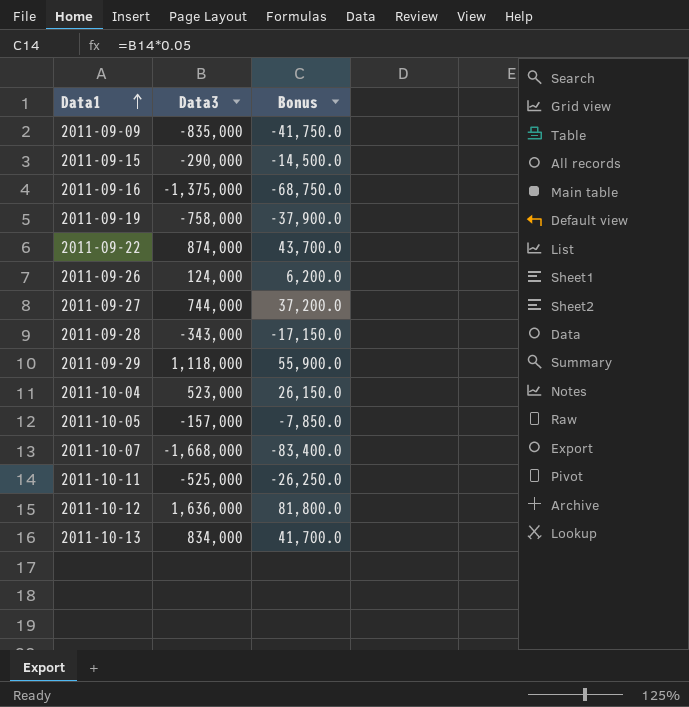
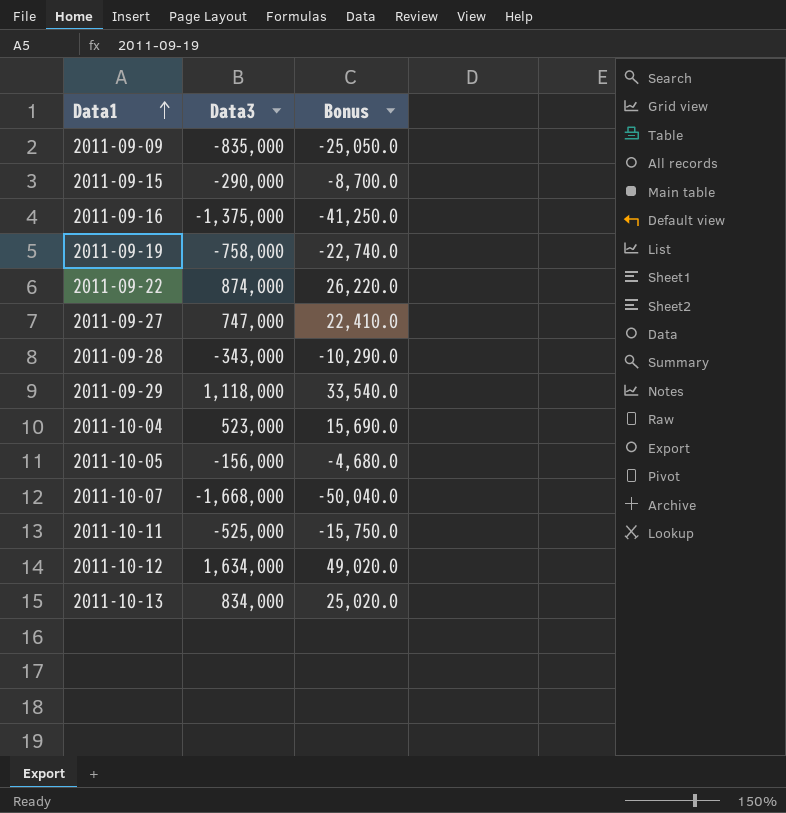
column Bonus | formula: [Data3] * 0.05 -> [Data3] * 0.03
row 2011-09-26: 124,000 | 6,200.0 -> none
2011-09-27 | Data3: 744,000 -> 747,000
2011-10-05 | Data3: -157,000 -> -156,000
2011-10-12 | Data3: 1,636,000 -> 1,634,000

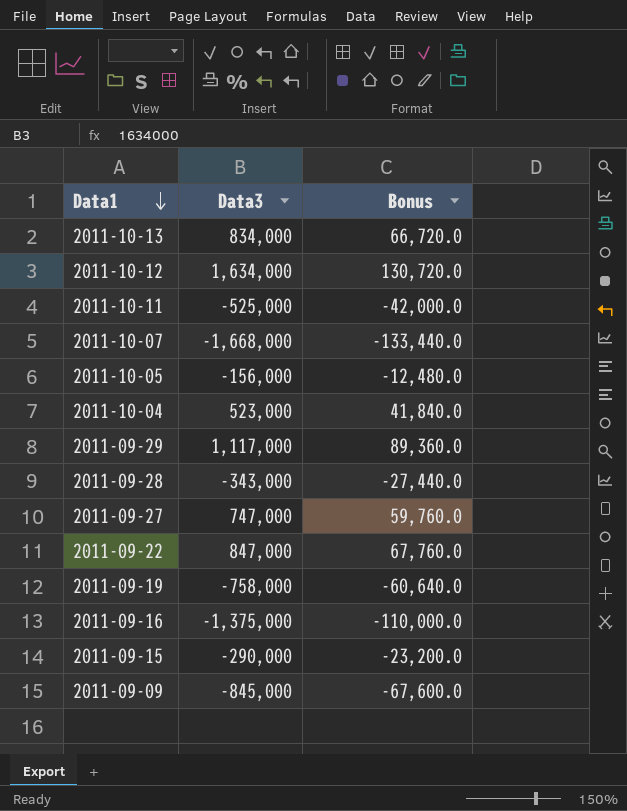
row order: Data1 ascending -> Data1 descending
column Bonus | formula: [Data3] * 0.03 -> [Data3] * 0.08
2011-09-29 | Data3: 1,118,000 -> 1,117,000
2011-09-22 | Data3: 874,000 -> 847,000
2011-09-09 | Data3: -835,000 -> -845,000

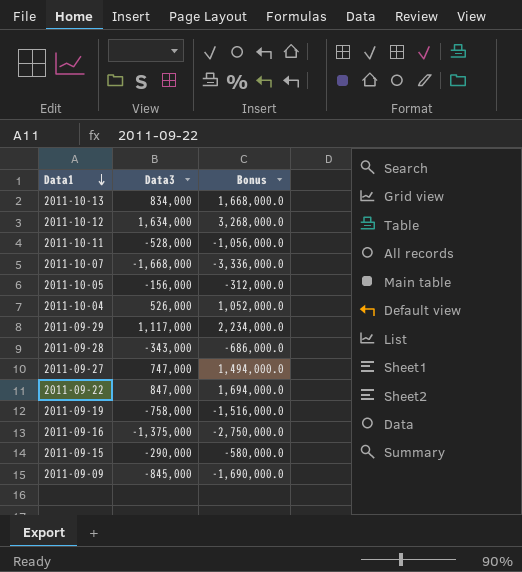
column Bonus | formula: [Data3] * 0.08 -> [Data3] * 2
2011-10-11 | Data3: -525,000 -> -528,000
2011-10-04 | Data3: 523,000 -> 526,000

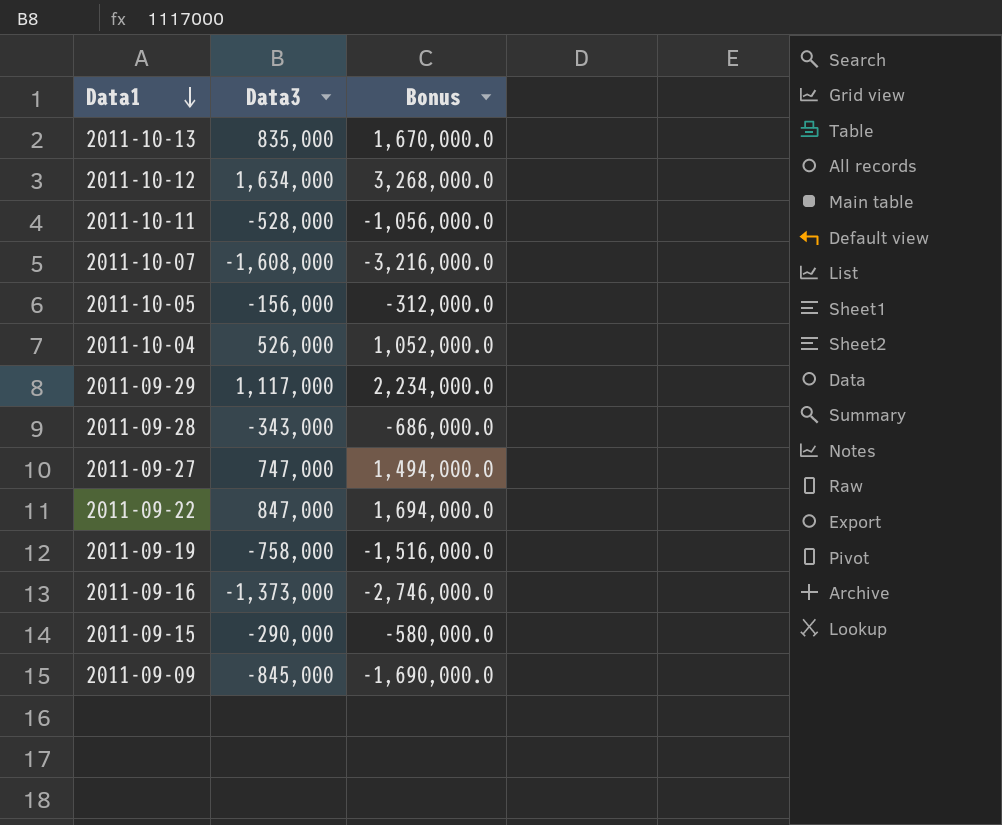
2011-10-13 | Data3: 834,000 -> 835,000
2011-10-13 | Bonus: 1,668,000.0 -> 1,670,000.0
2011-10-07 | Data3: -1,668,000 -> -1,608,000
2011-10-07 | Bonus: -3,336,000.0 -> -3,216,000.0
2011-09-16 | Data3: -1,375,000 -> -1,373,000
2011-09-16 | Bonus: -2,750,000.0 -> -2,746,000.0

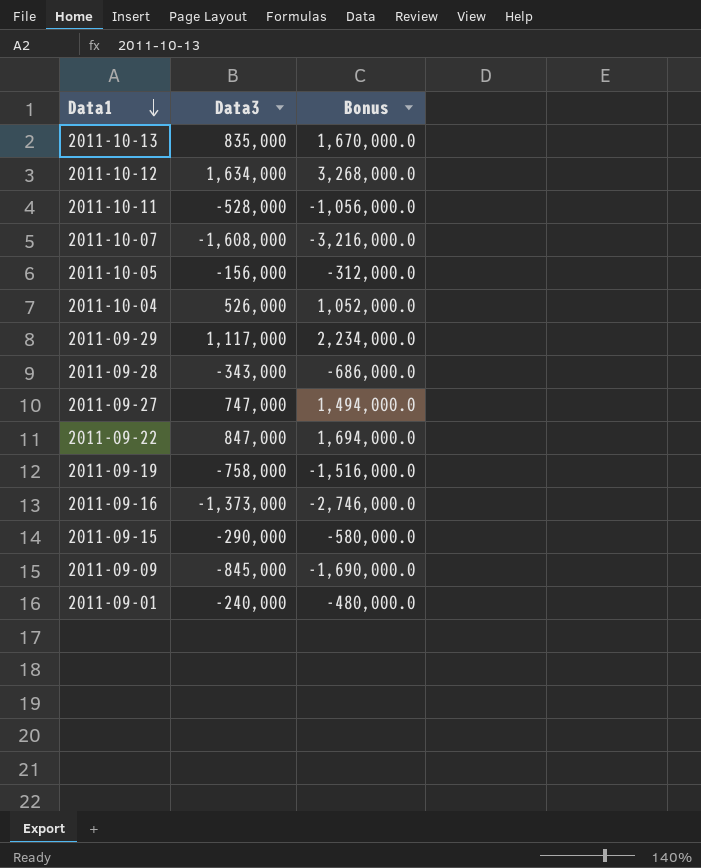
row 2011-09-01: none -> -240,000 | -480,000.0

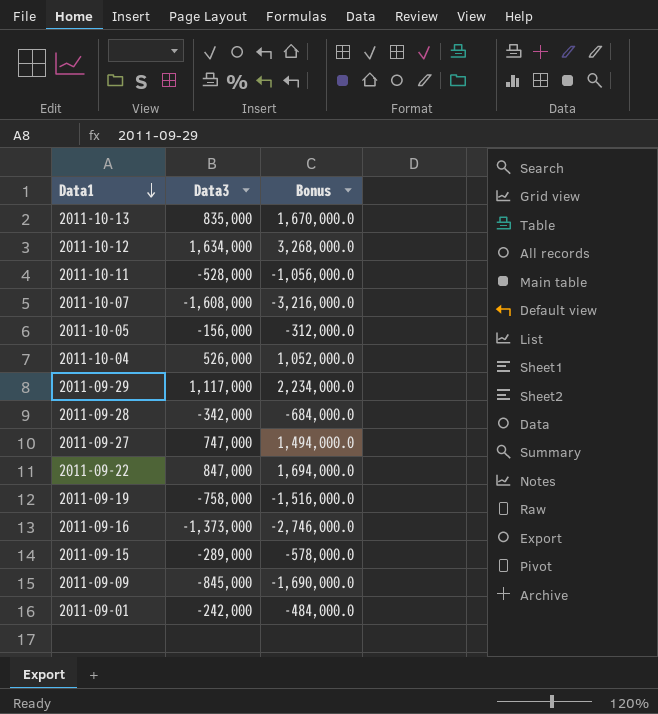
2011-09-28 | Data3: -343,000 -> -342,000
2011-09-28 | Bonus: -686,000.0 -> -684,000.0
2011-09-15 | Data3: -290,000 -> -289,000
2011-09-15 | Bonus: -580,000.0 -> -578,000.0
2011-09-01 | Data3: -240,000 -> -242,000
2011-09-01 | Bonus: -480,000.0 -> -484,000.0

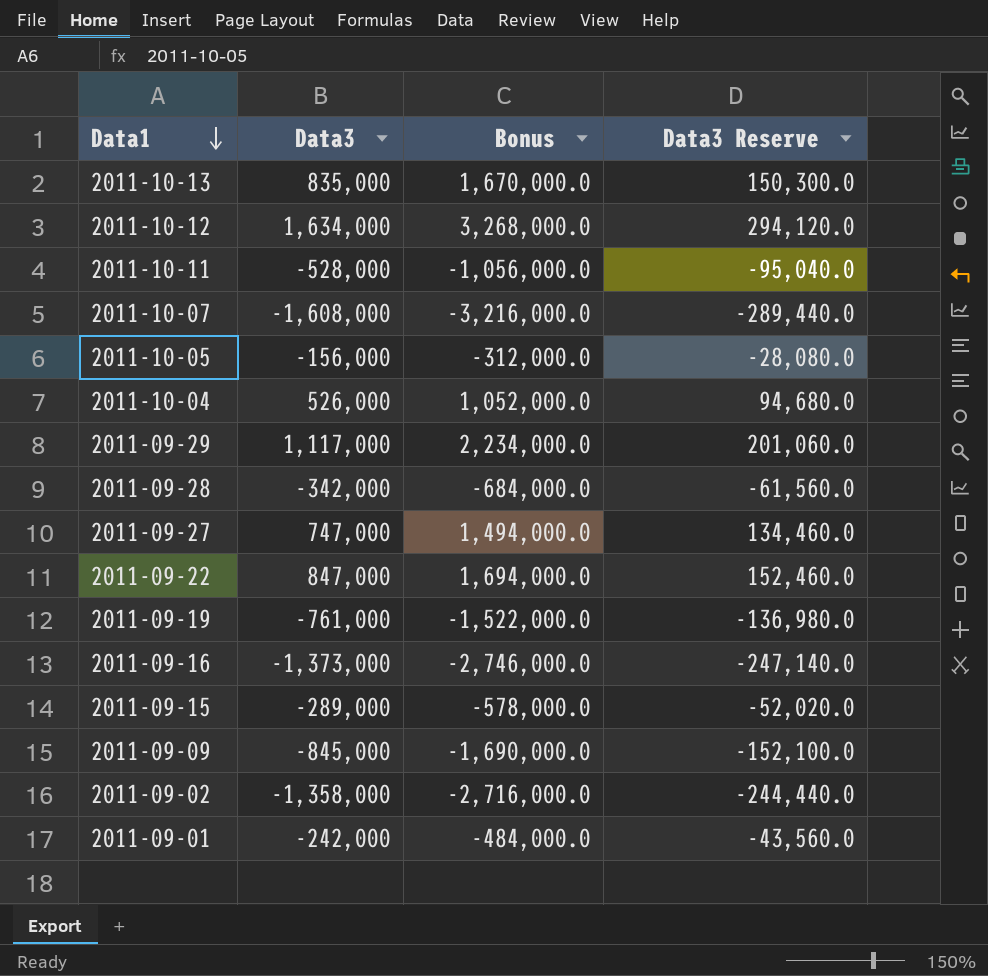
column Data3 Reserve | formula: none -> [Data3] * 0.18
2011-09-19 | Data3: -758,000 -> -761,000
2011-09-19 | Bonus: -1,516,000.0 -> -1,522,000.0
row 2011-09-02: none -> -1,358,000 | -2,716,000.0 | -244,440.0

